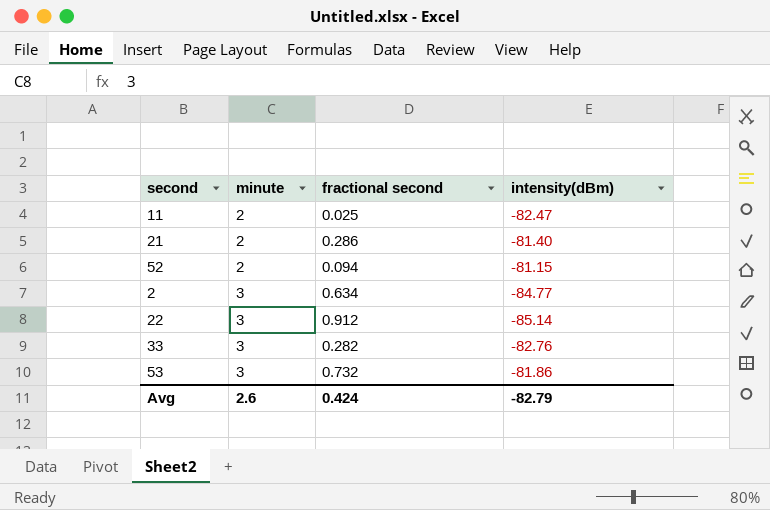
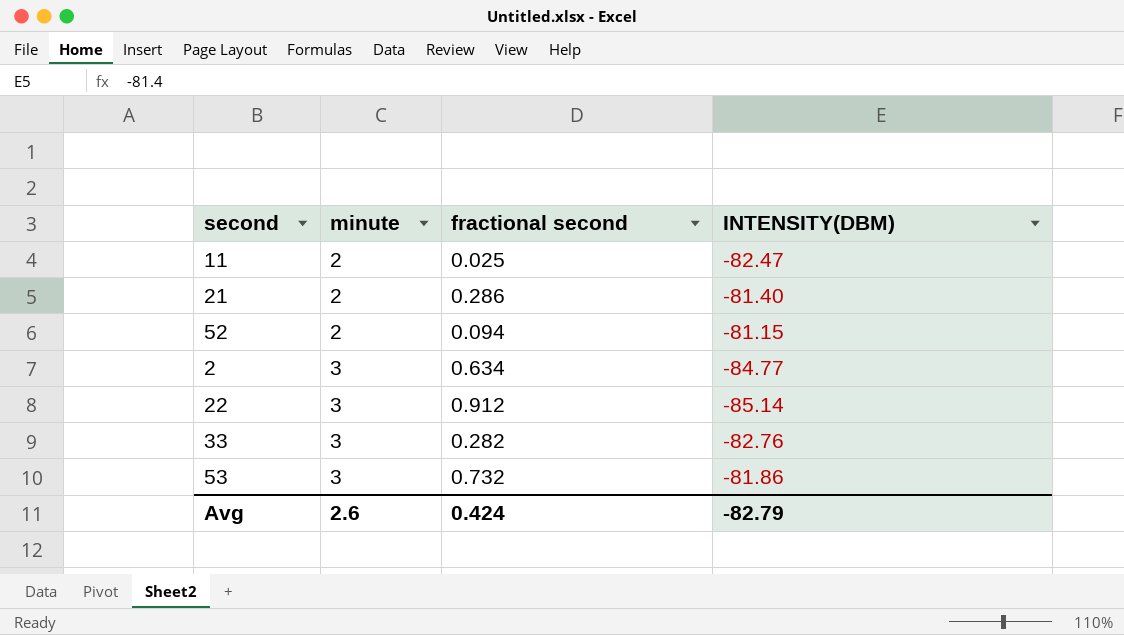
column name: intensity(dBm) -> INTENSITY(DBM)

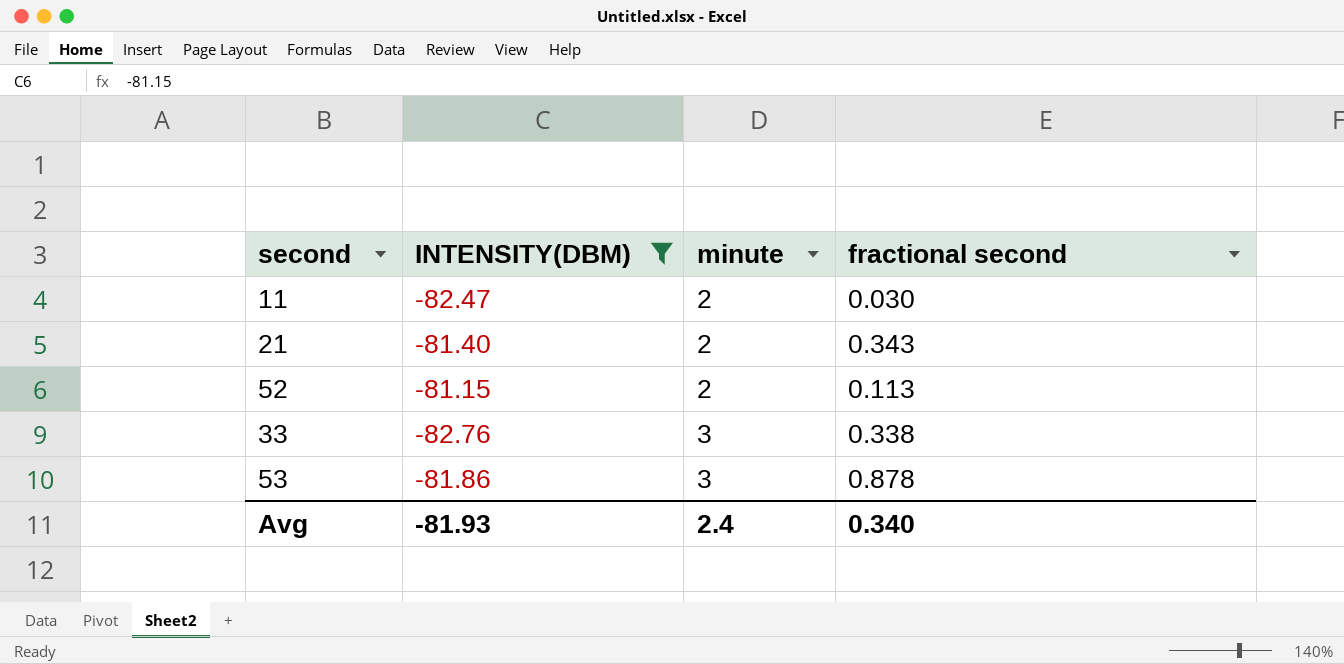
filter: none -> INTENSITY(DBM) >= -82.76
column INTENSITY(DBM) | position: 4 -> 2
11 | fractional second: 0.025 -> 0.030
21 | fractional second: 0.286 -> 0.343
52 | fractional second: 0.094 -> 0.113
33 | fractional second: 0.282 -> 0.338
53 | fractional second: 0.732 -> 0.878
Avg | INTENSITY(DBM): -82.79 -> -81.93
Avg | minute: 2.6 -> 2.4
Avg | fractional second: 0.424 -> 0.340

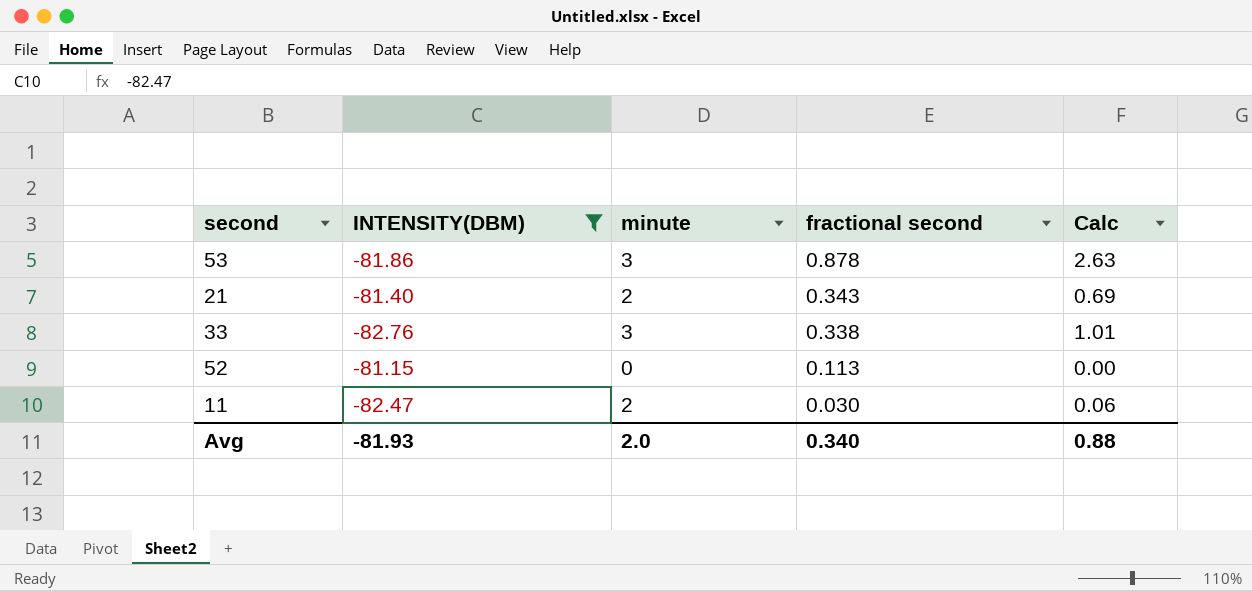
row order: minute ascending -> fractional second descending
column Calc | formula: none -> [minute] * [fractional second]
52 | minute: 2 -> 0
Avg | minute: 2.4 -> 2.0

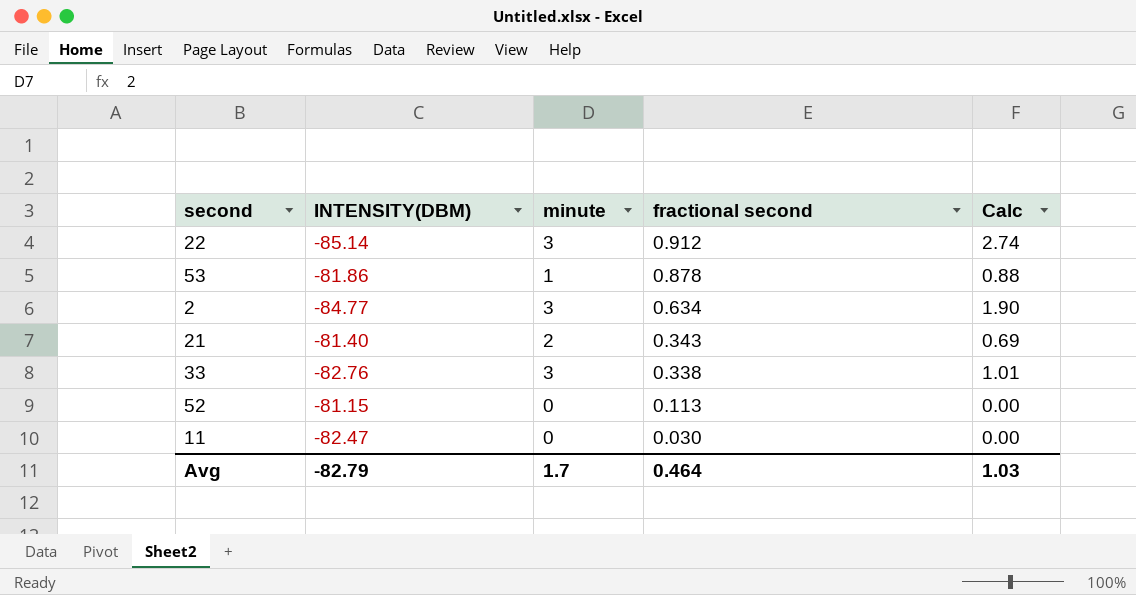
filter: INTENSITY(DBM) >= -82.76 -> none
53 | minute: 3 -> 1
53 | Calc: 2.63 -> 0.88
11 | minute: 2 -> 0
11 | Calc: 0.06 -> 0.00
Avg | INTENSITY(DBM): -81.93 -> -82.79
Avg | minute: 2.0 -> 1.7
Avg | fractional second: 0.340 -> 0.464
Avg | Calc: 0.88 -> 1.03

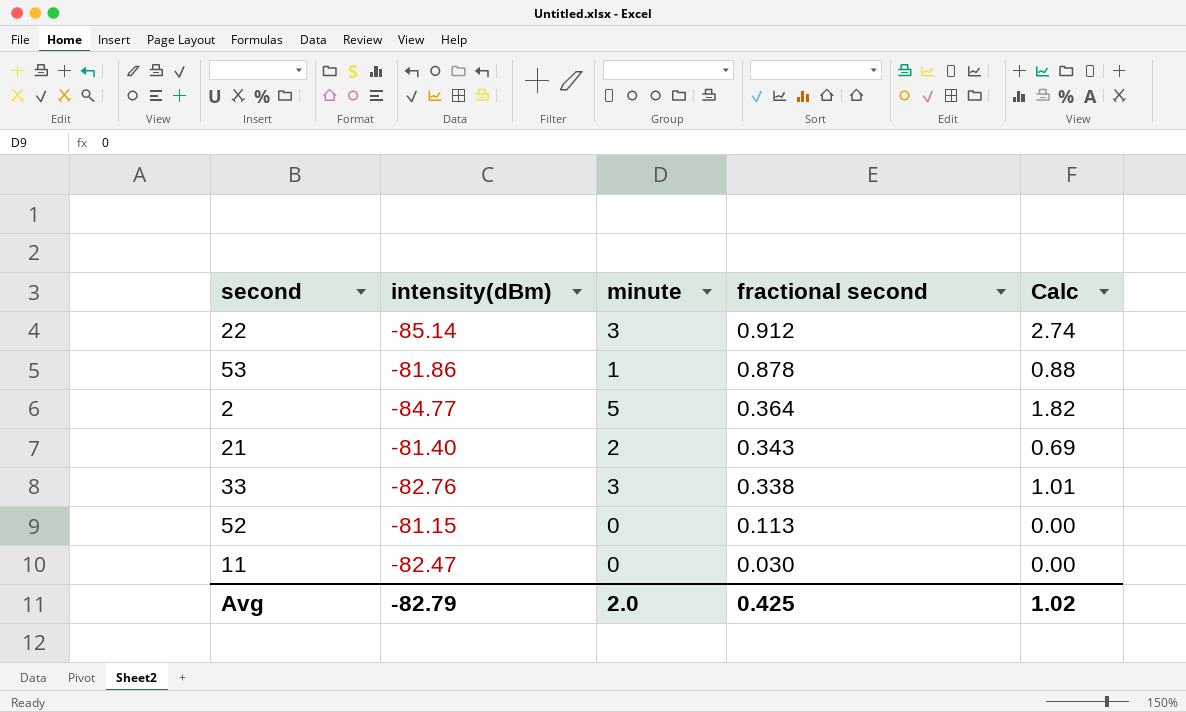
column name: INTENSITY(DBM) -> intensity(dBm)
2 | minute: 3 -> 5
2 | fractional second: 0.634 -> 0.364
2 | Calc: 1.90 -> 1.82
Avg | minute: 1.7 -> 2.0
Avg | fractional second: 0.464 -> 0.425
Avg | Calc: 1.03 -> 1.02

